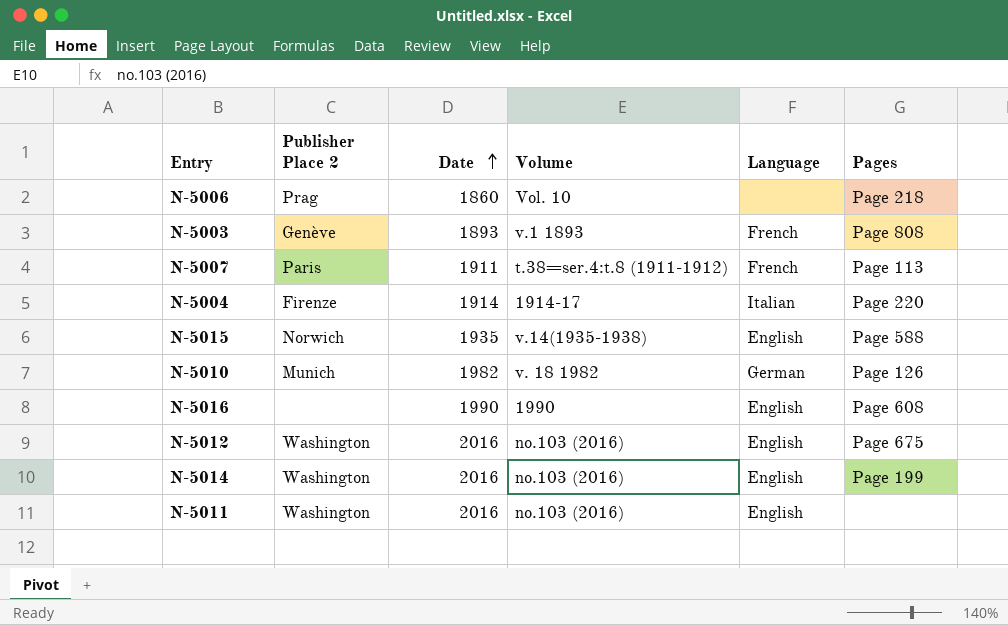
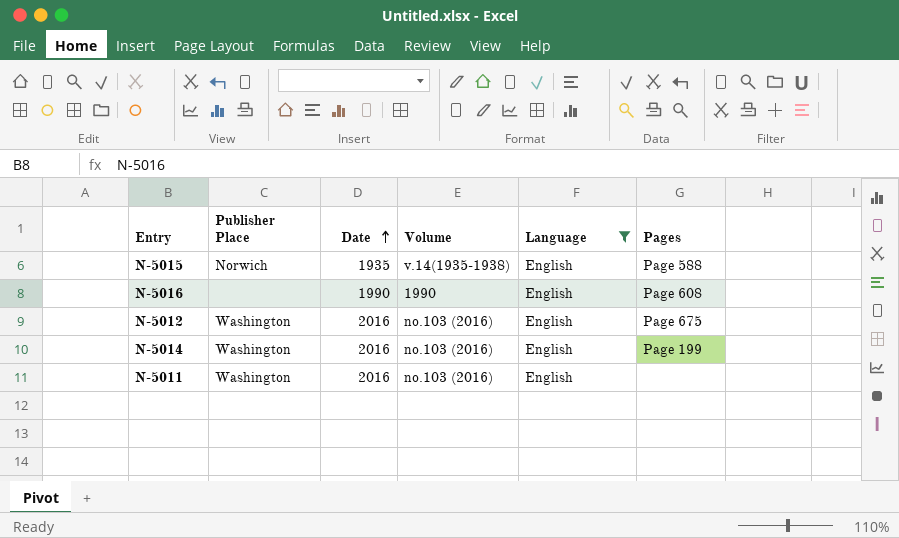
filter: none -> Language = English
column name: Publisher Place 2 -> Publisher Place

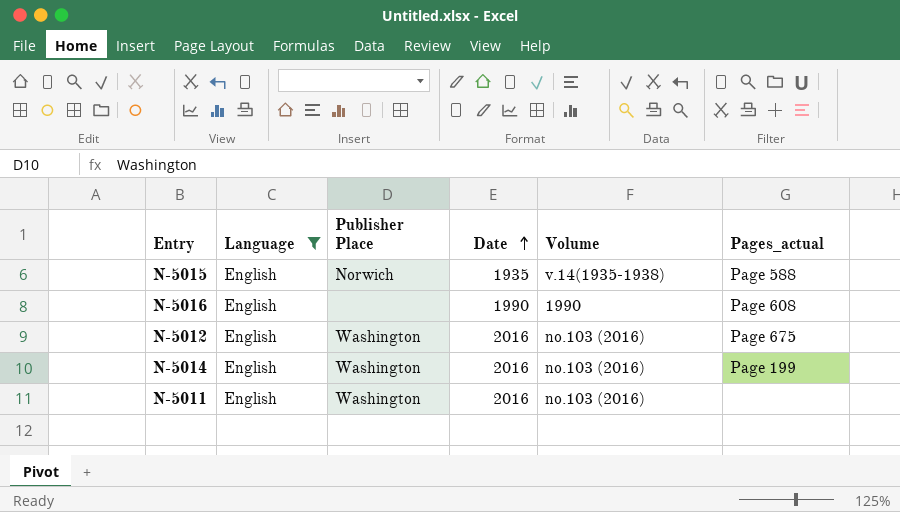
column Language | position: 5 -> 2
column name: Pages -> Pages_actual

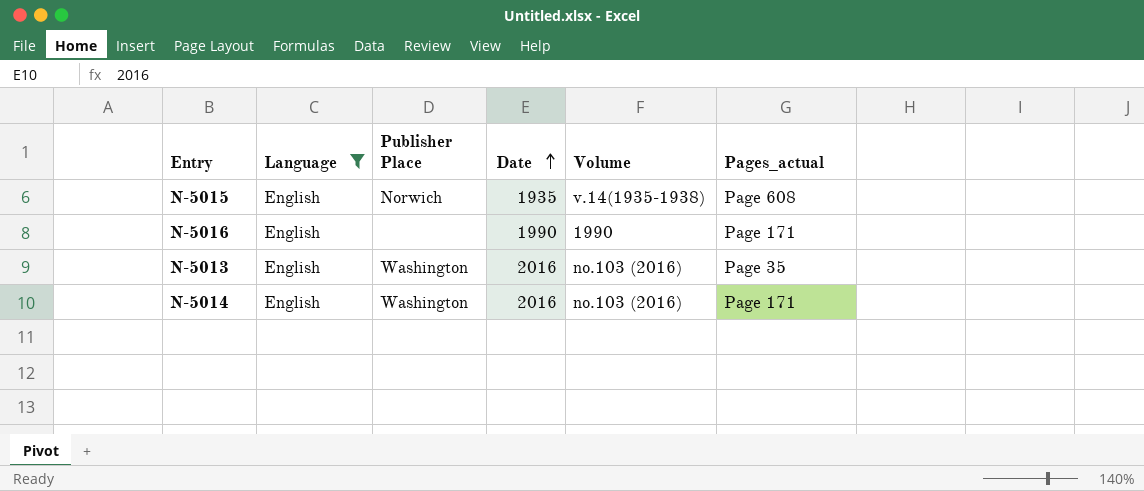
row N-5012: English | Washington | 2016 | no.103 (2016) | Page 675 -> none
row N-5011: English | Washington | 2016 | no.103 (2016) | none -> none
N-5015 | Pages_actual: Page 588 -> Page 608
N-5016 | Pages_actual: Page 608 -> Page 171
row N-5013: none -> English | Washington | 2016 | no.103 (2016) | Page 35
N-5014 | Pages_actual: Page 199 -> Page 171

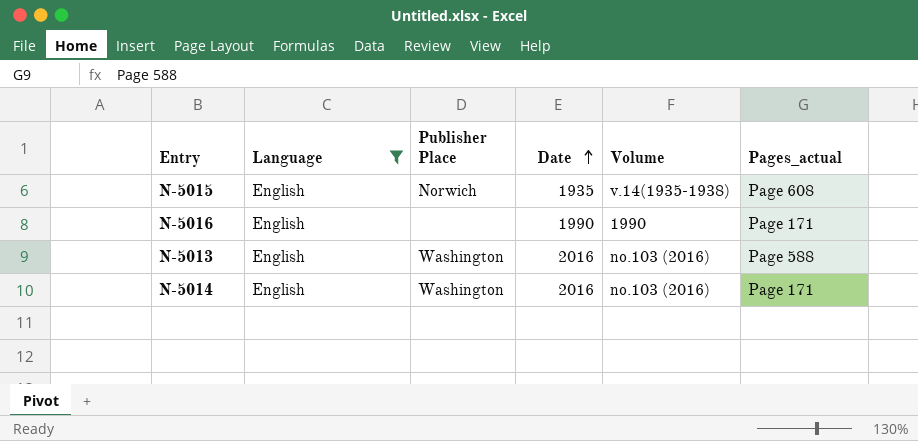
N-5013 | Pages_actual: Page 35 -> Page 588

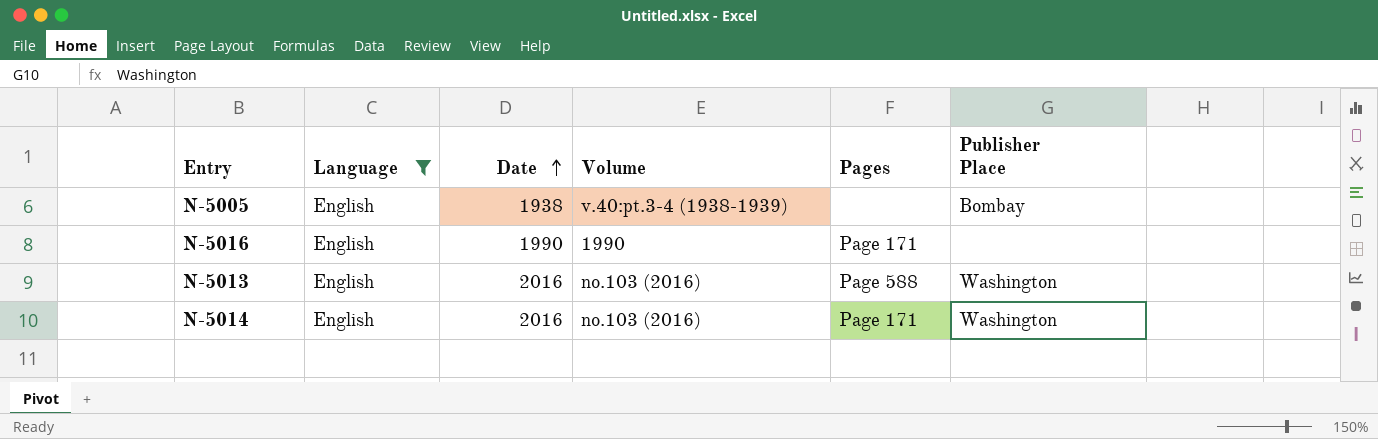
column name: Pages_actual -> Pages
column Publisher Place | position: 3 -> 6
row N-5015: English | Norwich | 1935 | v.14(1935-1938) | Page 608 -> none
row N-5005: none -> English | 1938 | v.40:pt.3-4 (1938-1939) | none | Bombay

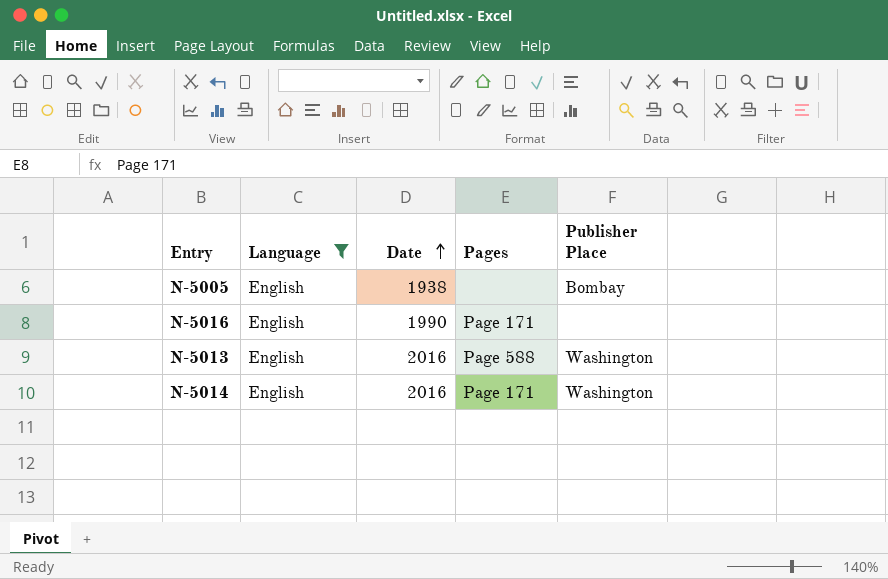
column Volume | position: 4 -> none

